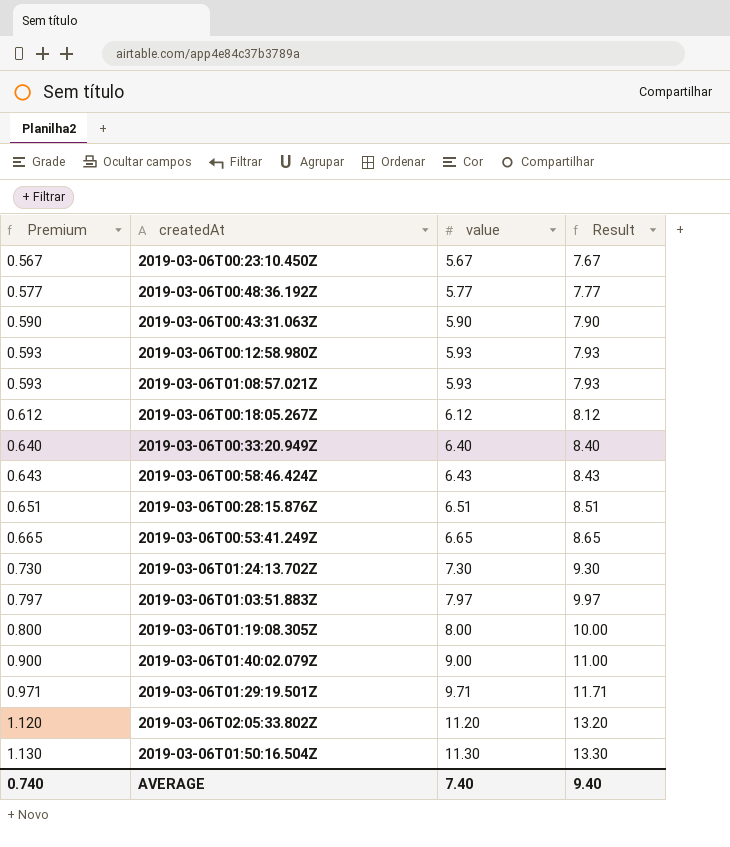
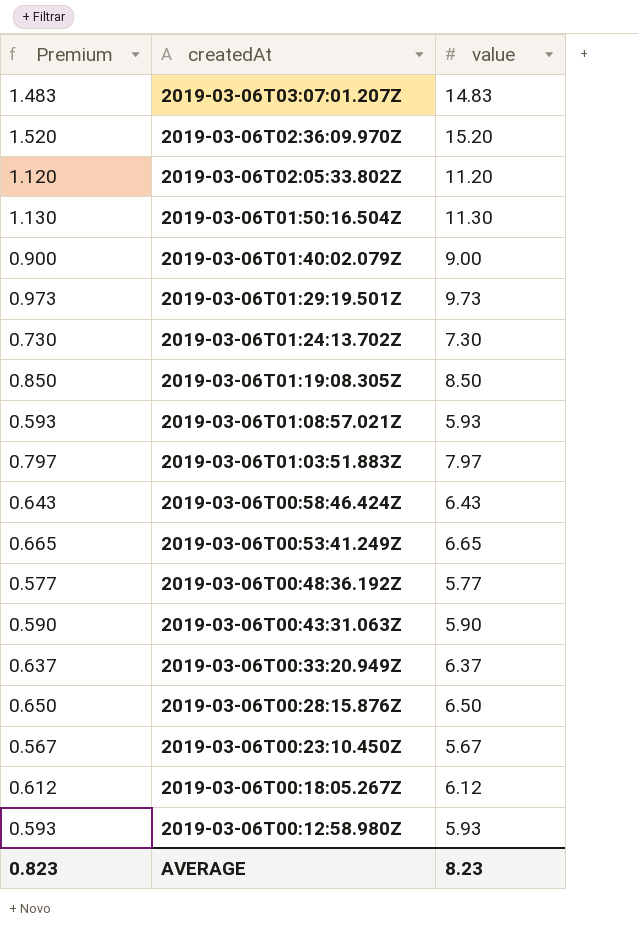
row order: Premium ascending -> createdAt descending
column Result | formula: [value] + 2 -> none
row 2019-03-06T03:07:01.207Z: none -> 1.483 | 14.83
row 2019-03-06T02:36:09.970Z: none -> 1.520 | 15.20
2019-03-06T01:29:19.501Z | Premium: 0.971 -> 0.973
2019-03-06T01:29:19.501Z | value: 9.71 -> 9.73
2019-03-06T01:19:08.305Z | Premium: 0.800 -> 0.850
2019-03-06T01:19:08.305Z | value: 8.00 -> 8.50
2019-03-06T00:33:20.949Z | Premium: 0.640 -> 0.637
2019-03-06T00:33:20.949Z | value: 6.40 -> 6.37
2019-03-06T00:28:15.876Z | Premium: 0.651 -> 0.650
2019-03-06T00:28:15.876Z | value: 6.51 -> 6.50
AVERAGE | Premium: 0.740 -> 0.823
AVERAGE | value: 7.40 -> 8.23

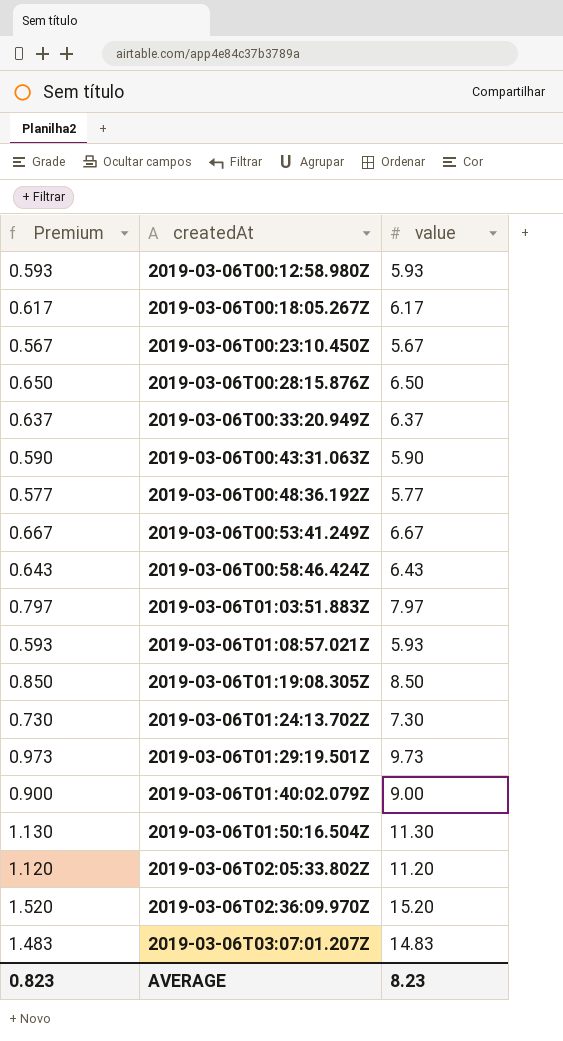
row order: createdAt descending -> createdAt ascending
2019-03-06T00:18:05.267Z | Premium: 0.612 -> 0.617
2019-03-06T00:18:05.267Z | value: 6.12 -> 6.17
2019-03-06T00:53:41.249Z | Premium: 0.665 -> 0.667
2019-03-06T00:53:41.249Z | value: 6.65 -> 6.67

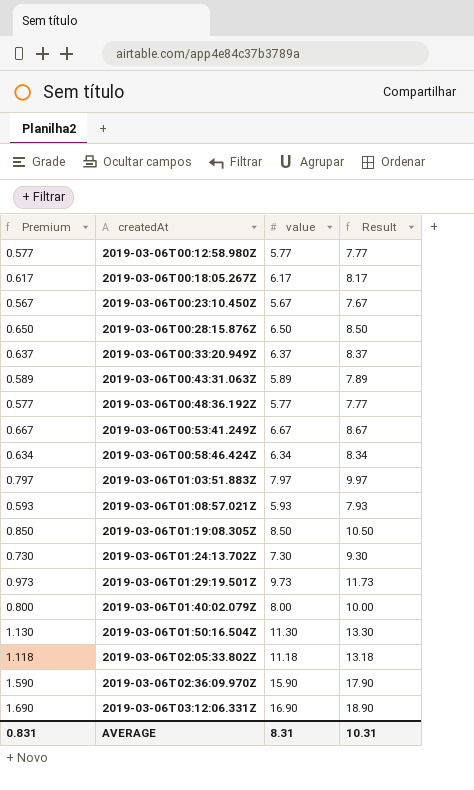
column Result | formula: none -> [value] + 2
row 2019-03-06T03:07:01.207Z: 1.483 | 14.83 -> none
2019-03-06T00:12:58.980Z | Premium: 0.593 -> 0.577
2019-03-06T00:12:58.980Z | value: 5.93 -> 5.77
2019-03-06T00:43:31.063Z | Premium: 0.590 -> 0.589
2019-03-06T00:43:31.063Z | value: 5.90 -> 5.89
2019-03-06T00:58:46.424Z | Premium: 0.643 -> 0.634
2019-03-06T00:58:46.424Z | value: 6.43 -> 6.34
2019-03-06T01:40:02.079Z | Premium: 0.900 -> 0.800
2019-03-06T01:40:02.079Z | value: 9.00 -> 8.00
2019-03-06T02:05:33.802Z | Premium: 1.120 -> 1.118
2019-03-06T02:05:33.802Z | value: 11.20 -> 11.18
2019-03-06T02:36:09.970Z | Premium: 1.520 -> 1.590
2019-03-06T02:36:09.970Z | value: 15.20 -> 15.90
row 2019-03-06T03:12:06.331Z: none -> 1.690 | 16.90 | 18.90
AVERAGE | Premium: 0.823 -> 0.831
AVERAGE | value: 8.23 -> 8.31

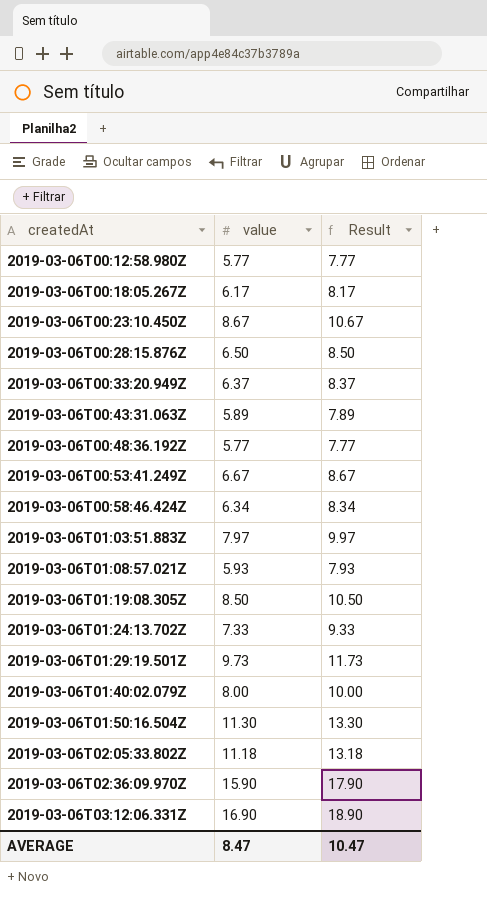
column Premium | formula: [value] * 0.1 -> none
2019-03-06T00:23:10.450Z | value: 5.67 -> 8.67
2019-03-06T00:23:10.450Z | Result: 7.67 -> 10.67
2019-03-06T01:24:13.702Z | value: 7.30 -> 7.33
2019-03-06T01:24:13.702Z | Result: 9.30 -> 9.33
AVERAGE | value: 8.31 -> 8.47
AVERAGE | Result: 10.31 -> 10.47

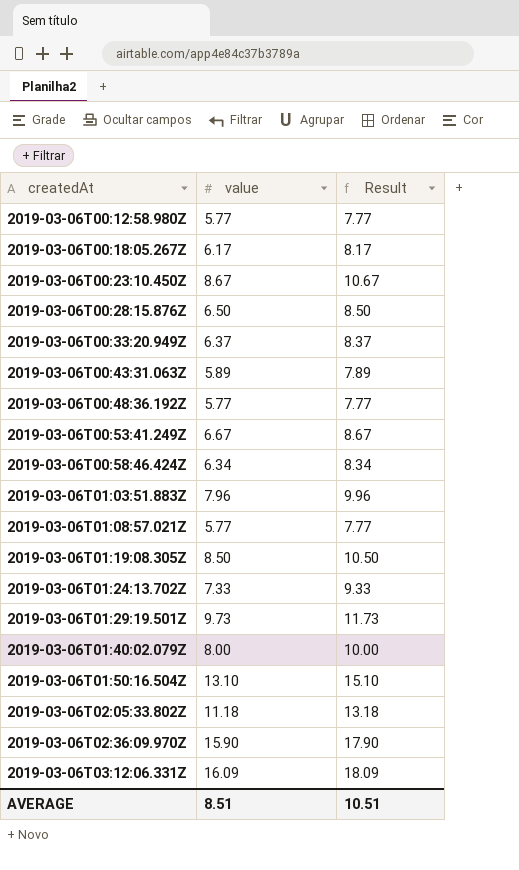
2019-03-06T01:03:51.883Z | value: 7.97 -> 7.96
2019-03-06T01:03:51.883Z | Result: 9.97 -> 9.96
2019-03-06T01:08:57.021Z | value: 5.93 -> 5.77
2019-03-06T01:08:57.021Z | Result: 7.93 -> 7.77
2019-03-06T01:50:16.504Z | value: 11.30 -> 13.10
2019-03-06T01:50:16.504Z | Result: 13.30 -> 15.10
2019-03-06T03:12:06.331Z | value: 16.90 -> 16.09
2019-03-06T03:12:06.331Z | Result: 18.90 -> 18.09
AVERAGE | value: 8.47 -> 8.51
AVERAGE | Result: 10.47 -> 10.51

